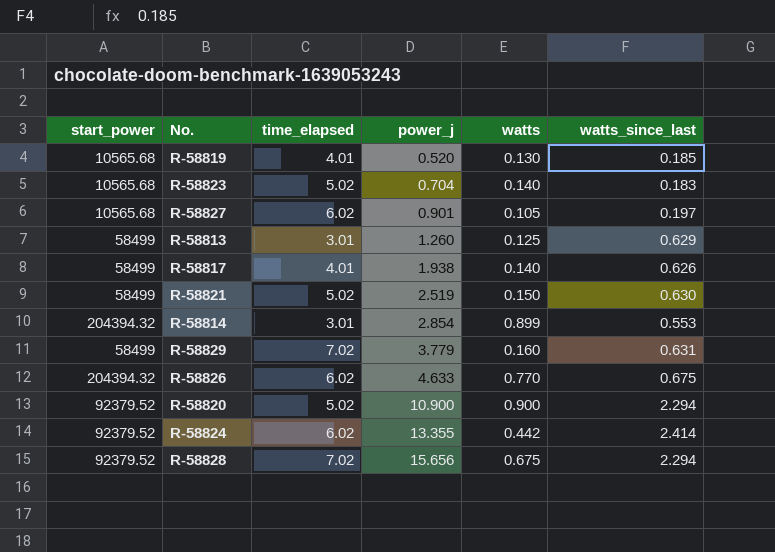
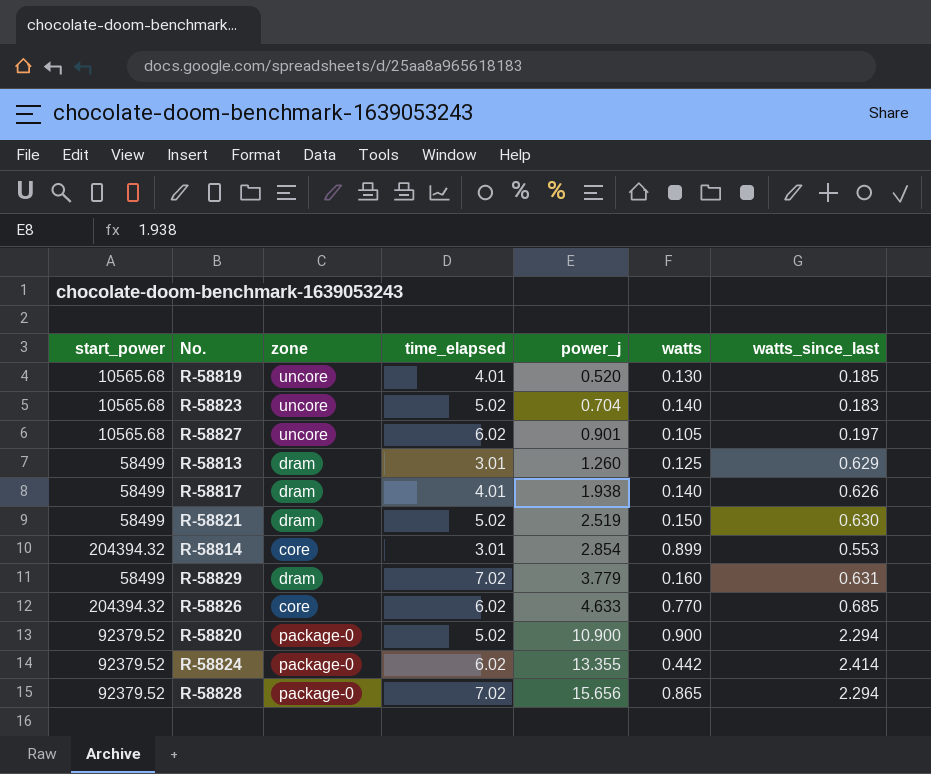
column zone | position: none -> 3
R-58826 | watts_since_last: 0.675 -> 0.685
R-58828 | watts: 0.675 -> 0.865

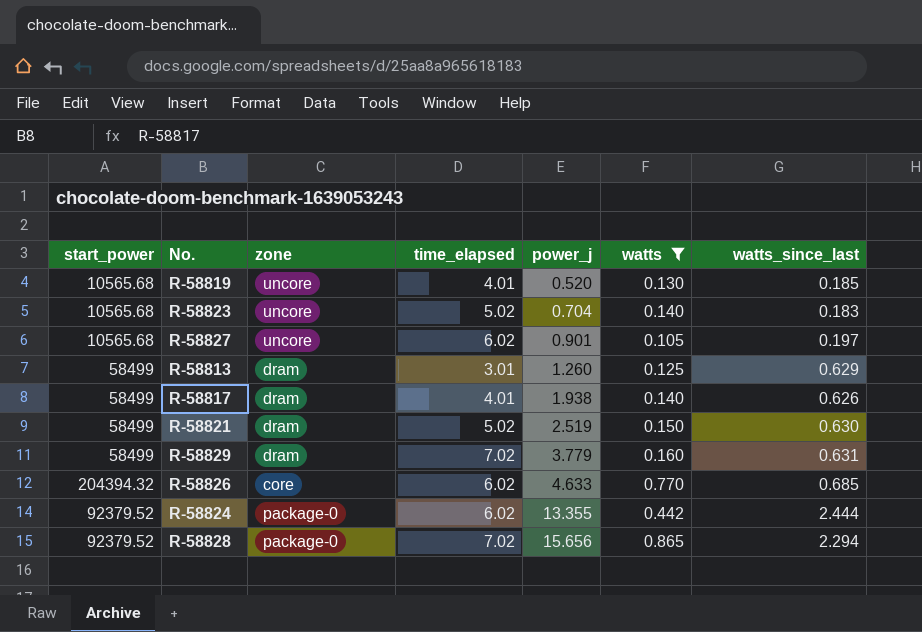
filter: none -> watts <= 0.865
R-58824 | watts_since_last: 2.414 -> 2.444

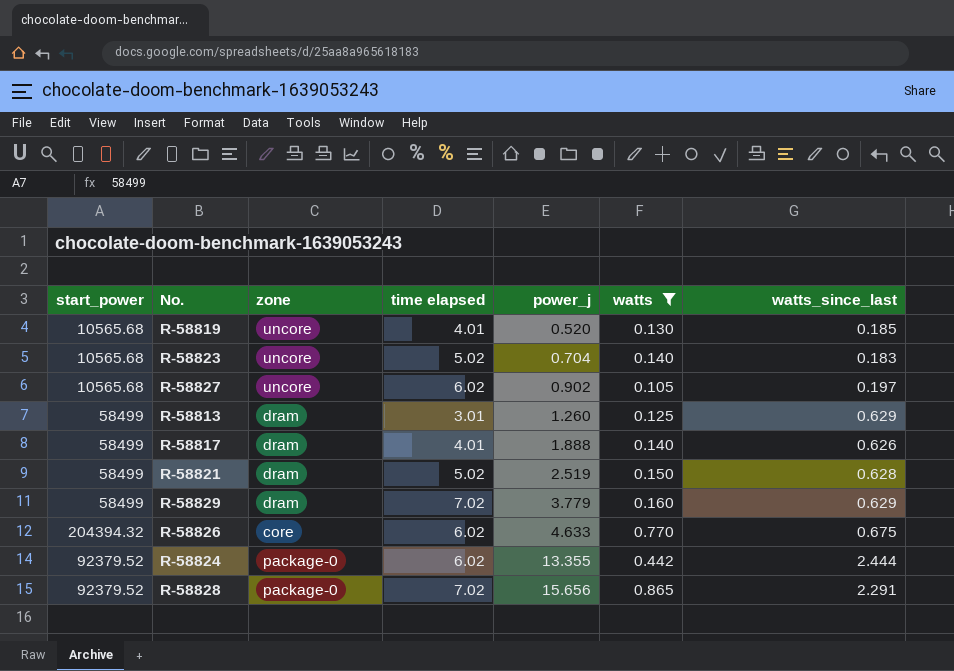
column name: time_elapsed -> time elapsed
R-58827 | power_j: 0.901 -> 0.902
R-58817 | power_j: 1.938 -> 1.888
R-58821 | watts_since_last: 0.630 -> 0.628
R-58829 | watts_since_last: 0.631 -> 0.629
R-58826 | watts_since_last: 0.685 -> 0.675
R-58828 | watts_since_last: 2.294 -> 2.291

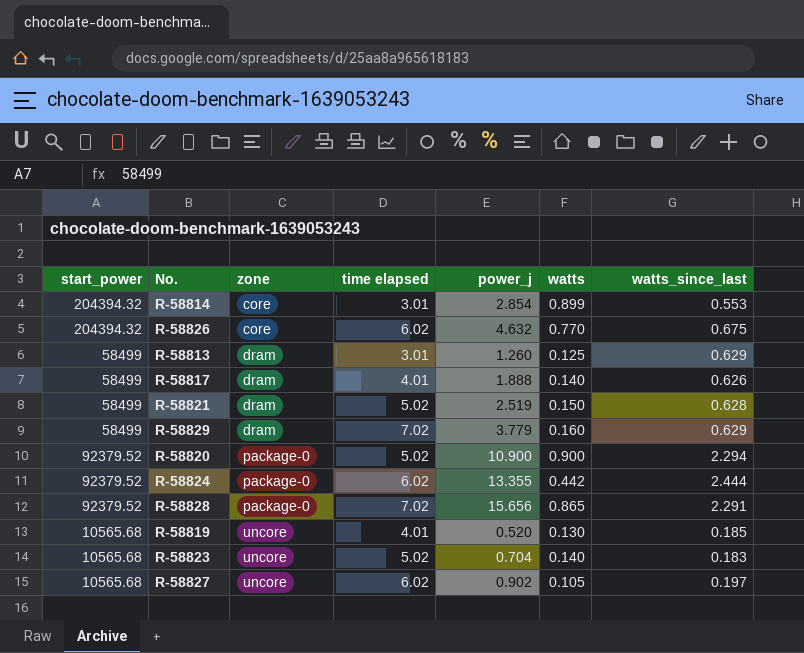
filter: watts <= 0.865 -> none
row order: power_j ascending -> zone ascending
R-58826 | power_j: 4.633 -> 4.632

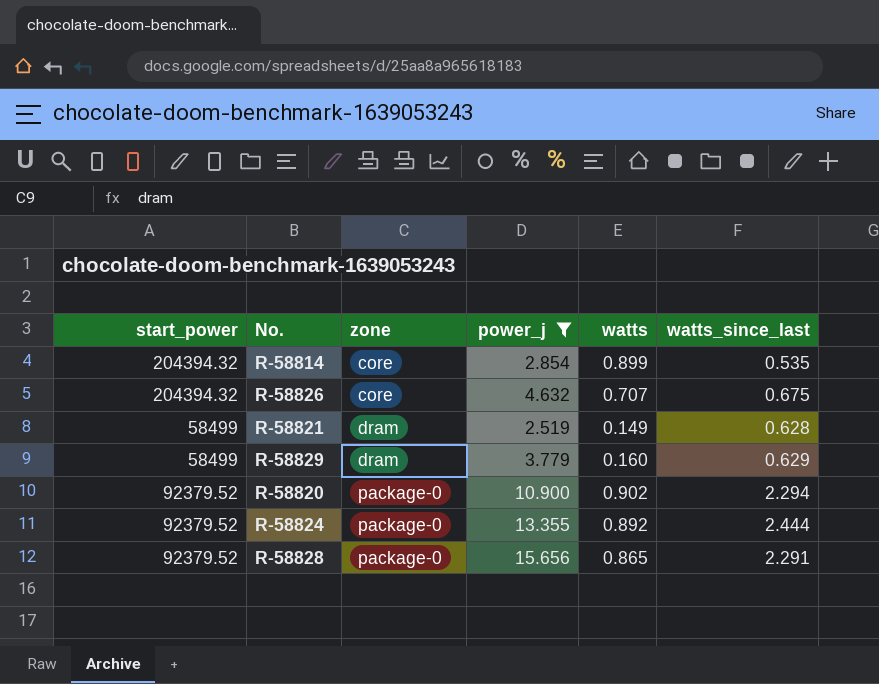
filter: none -> power_j >= 2.519
column time elapsed | position: 4 -> none
R-58814 | watts_since_last: 0.553 -> 0.535
R-58826 | watts: 0.770 -> 0.707
R-58821 | watts: 0.150 -> 0.149
R-58820 | watts: 0.900 -> 0.902
R-58824 | watts: 0.442 -> 0.892

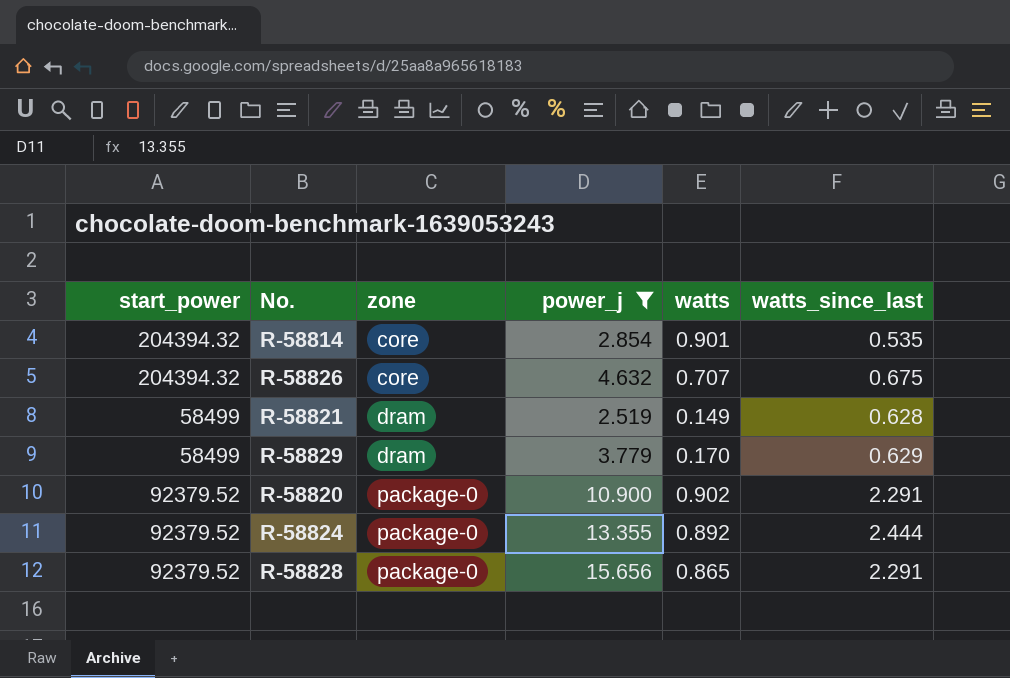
R-58814 | watts: 0.899 -> 0.901
R-58829 | watts: 0.160 -> 0.170
R-58820 | watts_since_last: 2.294 -> 2.291

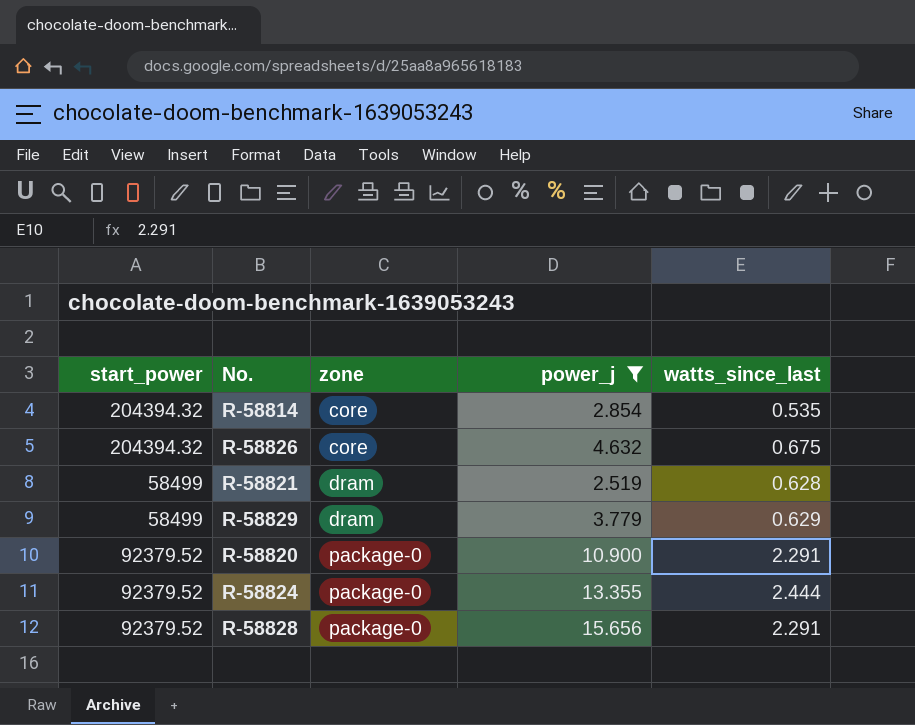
column watts | position: 5 -> none

